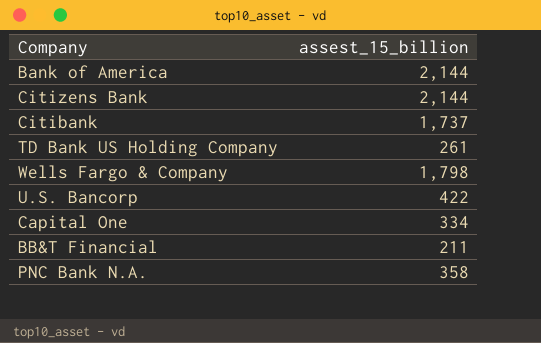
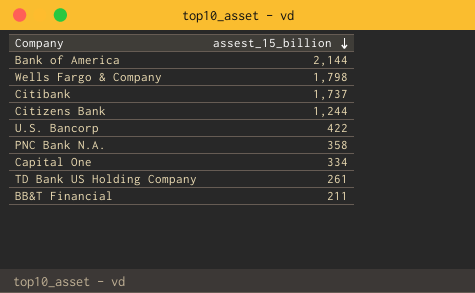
row order: none -> assest_15_billion descending
Citizens Bank | assest_15_billion: 2,144 -> 1,244

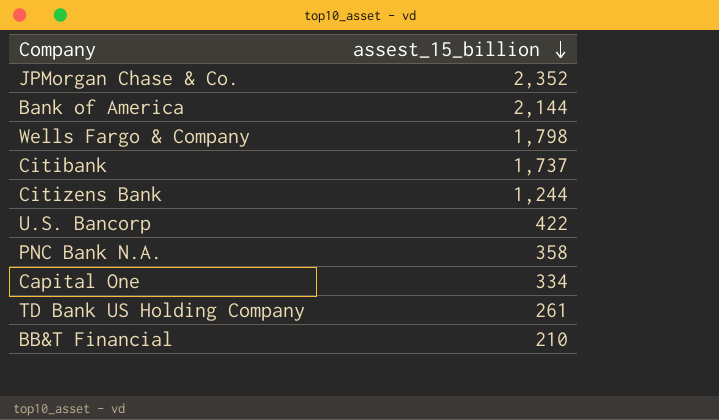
row JPMorgan Chase & Co.: none -> 2,352
BB&T Financial | assest_15_billion: 211 -> 210

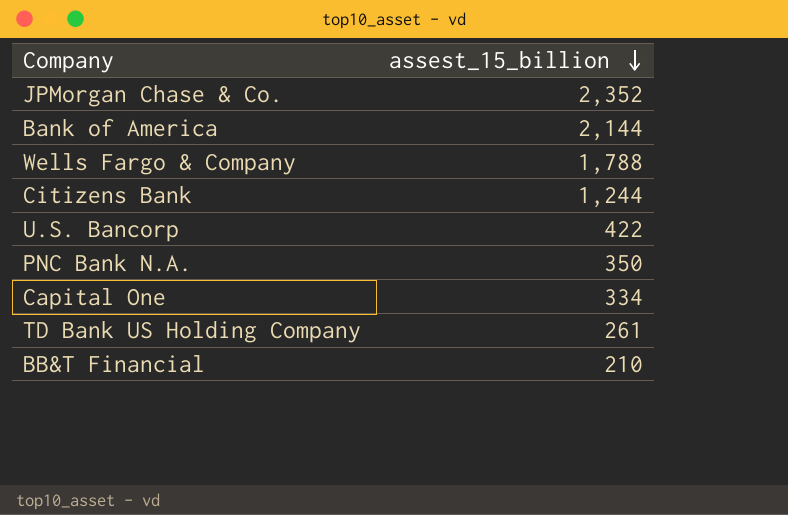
row Citibank: 1,737 -> none
Wells Fargo & Company | assest_15_billion: 1,798 -> 1,788
PNC Bank N.A. | assest_15_billion: 358 -> 350

